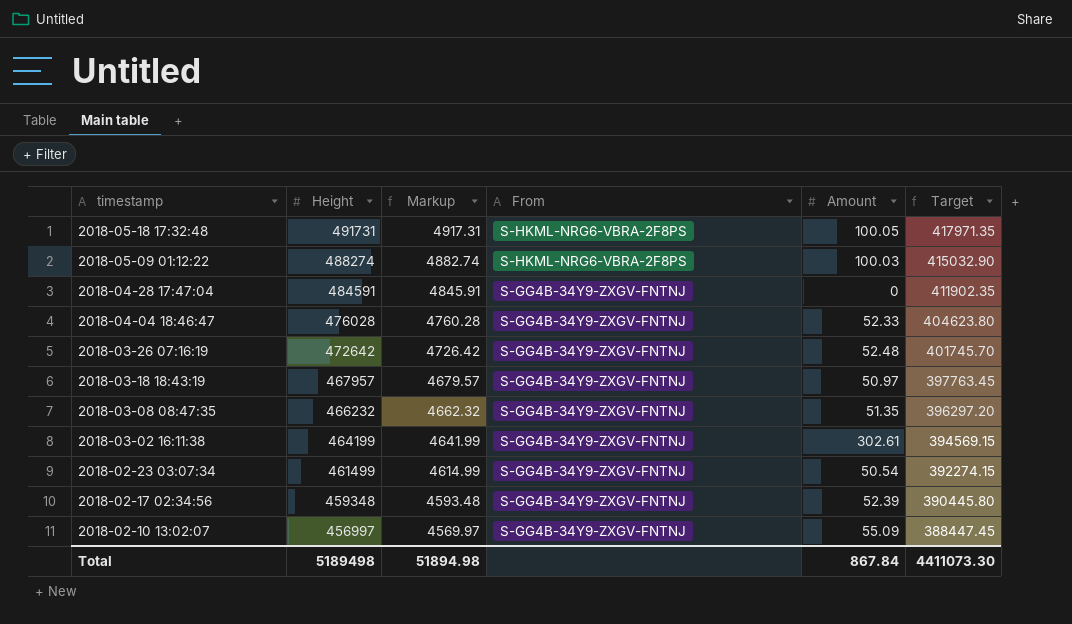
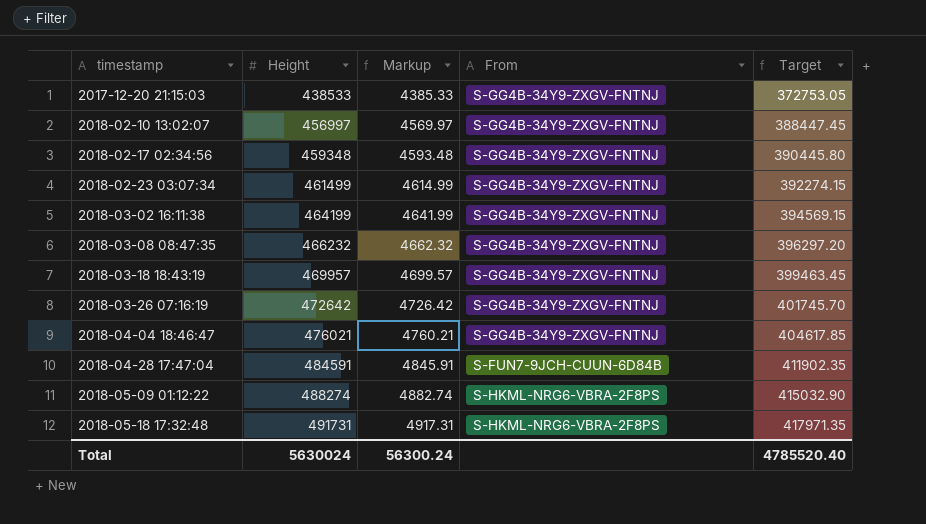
row order: timestamp descending -> timestamp ascending
column Amount | position: 5 -> none
row 2017-12-20 21:15:03: none -> 438533 | 4385.33 | S-GG4B-34Y9-ZXGV-FNTNJ | 372753.05
2018-03-18 18:43:19 | Height: 467957 -> 469957
2018-03-18 18:43:19 | Markup: 4679.57 -> 4699.57
2018-03-18 18:43:19 | Target: 397763.45 -> 399463.45
2018-04-04 18:46:47 | Height: 476028 -> 476021
2018-04-04 18:46:47 | Markup: 4760.28 -> 4760.21
2018-04-04 18:46:47 | Target: 404623.80 -> 404617.85
2018-04-28 17:47:04 | From: S-GG4B-34Y9-ZXGV-FNTNJ -> S-FUN7-9JCH-CUUN-6D84B
Total | Height: 5189498 -> 5630024
Total | Markup: 51894.98 -> 56300.24
Total | Target: 4411073.30 -> 4785520.40

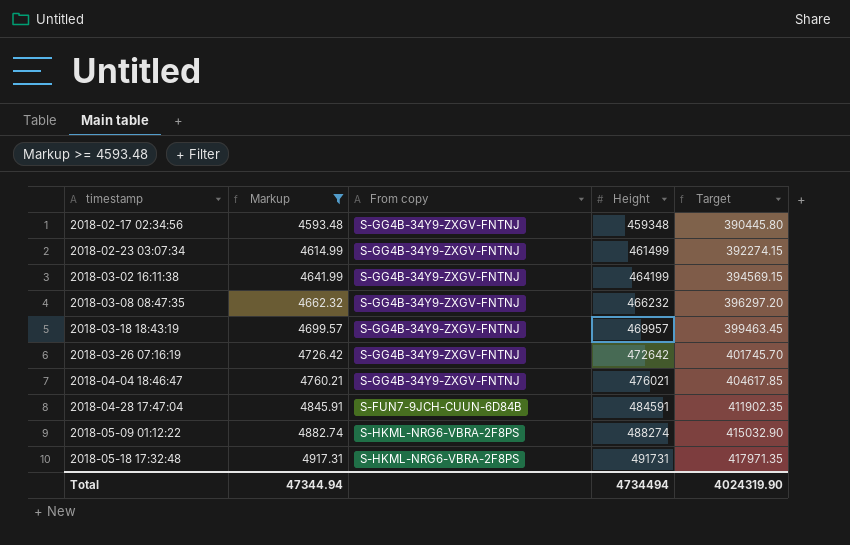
filter: none -> Markup >= 4593.48
column name: From -> From copy
column Height | position: 2 -> 4
Total | Markup: 56300.24 -> 47344.94
Total | Height: 5630024 -> 4734494
Total | Target: 4785520.40 -> 4024319.90

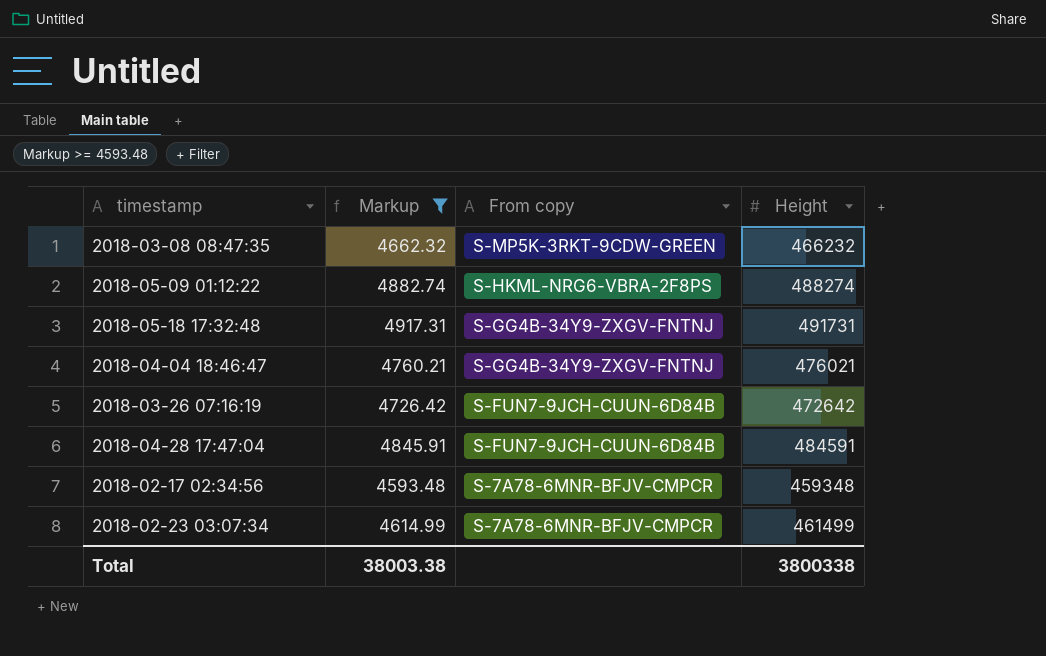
row order: timestamp ascending -> From copy descending
column Target | formula: [Height] * 0.85 -> none
row 2018-03-02 16:11:38: 4641.99 | S-GG4B-34Y9-ZXGV-FNTNJ | 464199 | 394569.15 -> none
row 2018-03-18 18:43:19: 4699.57 | S-GG4B-34Y9-ZXGV-FNTNJ | 469957 | 399463.45 -> none
2018-03-08 08:47:35 | From copy: S-GG4B-34Y9-ZXGV-FNTNJ -> S-MP5K-3RKT-9CDW-GREEN
2018-05-18 17:32:48 | From copy: S-HKML-NRG6-VBRA-2F8PS -> S-GG4B-34Y9-ZXGV-FNTNJ
2018-03-26 07:16:19 | From copy: S-GG4B-34Y9-ZXGV-FNTNJ -> S-FUN7-9JCH-CUUN-6D84B
2018-02-17 02:34:56 | From copy: S-GG4B-34Y9-ZXGV-FNTNJ -> S-7A78-6MNR-BFJV-CMPCR
2018-02-23 03:07:34 | From copy: S-GG4B-34Y9-ZXGV-FNTNJ -> S-7A78-6MNR-BFJV-CMPCR
Total | Markup: 47344.94 -> 38003.38
Total | Height: 4734494 -> 3800338

